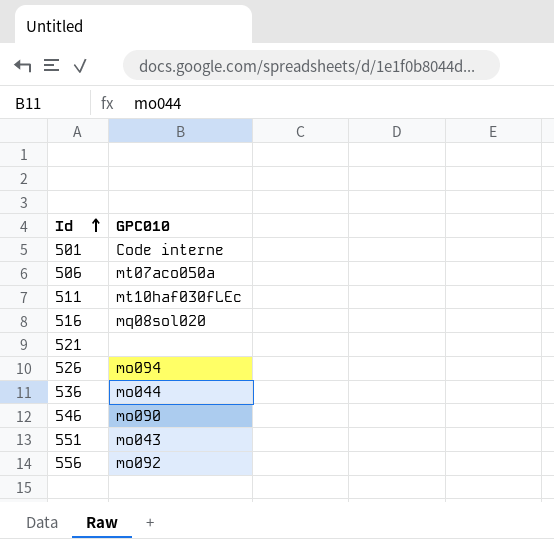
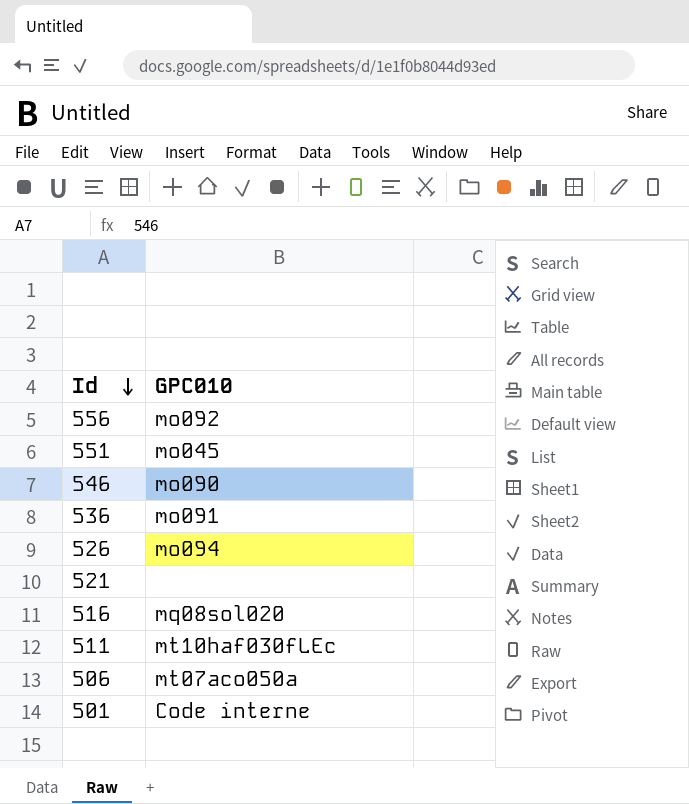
row order: Id ascending -> Id descending
551 | GPC010: mo043 -> mo045
536 | GPC010: mo044 -> mo091

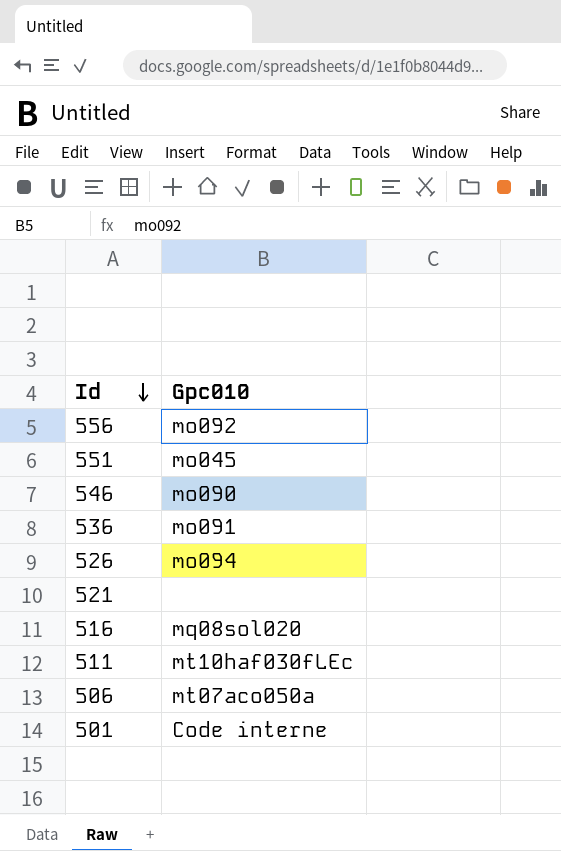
column name: GPC010 -> Gpc010

